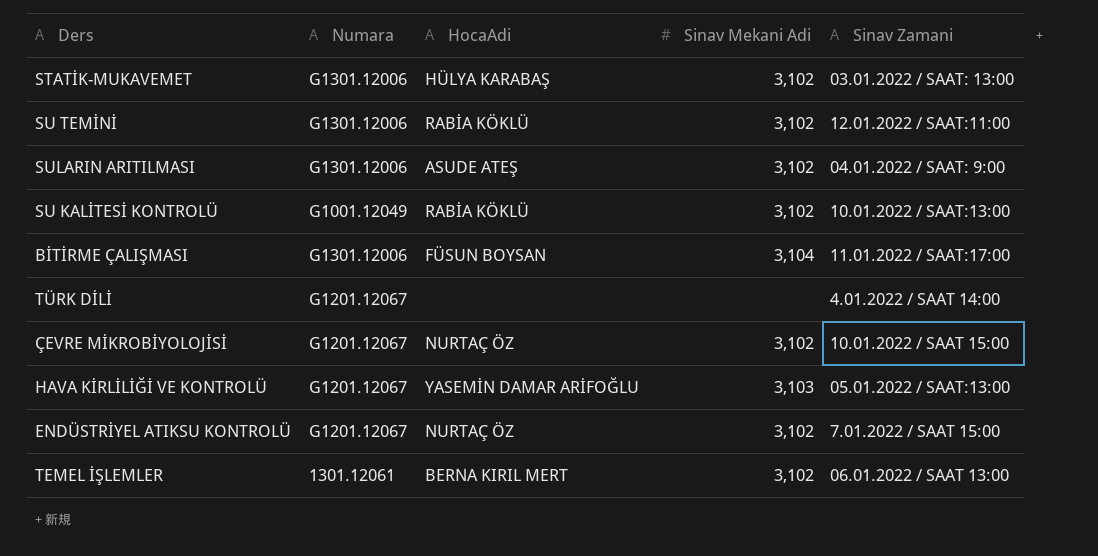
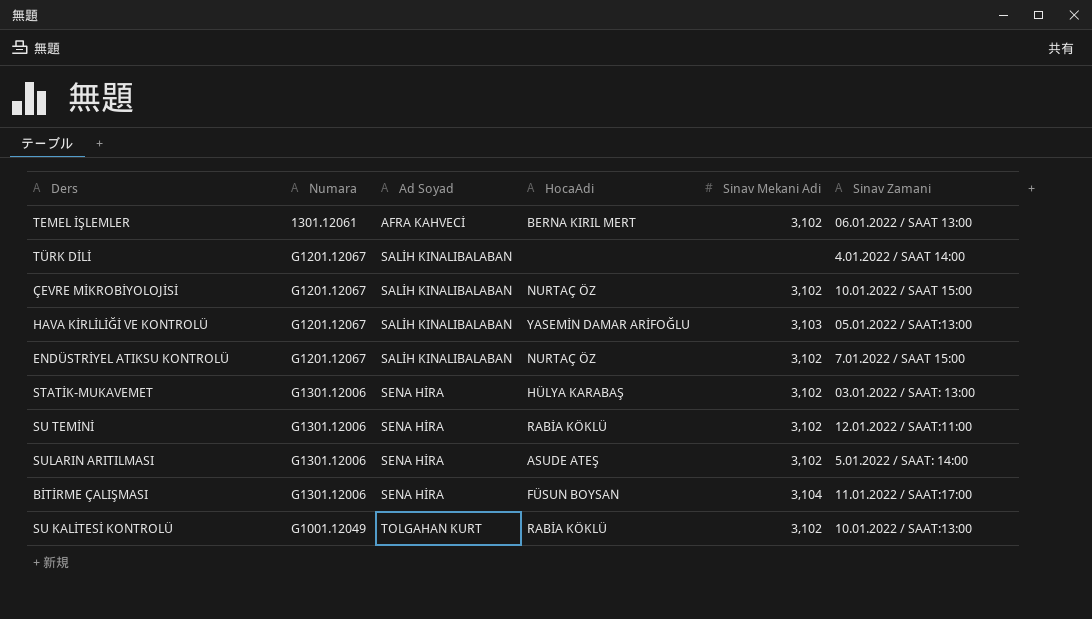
row order: none -> Ad Soyad ascending
column Ad Soyad | position: none -> 3
SULARIN ARITILMASI | Sinav Zamani: 04.01.2022 / SAAT: 9:00 -> 5.01.2022 / SAAT: 14:00

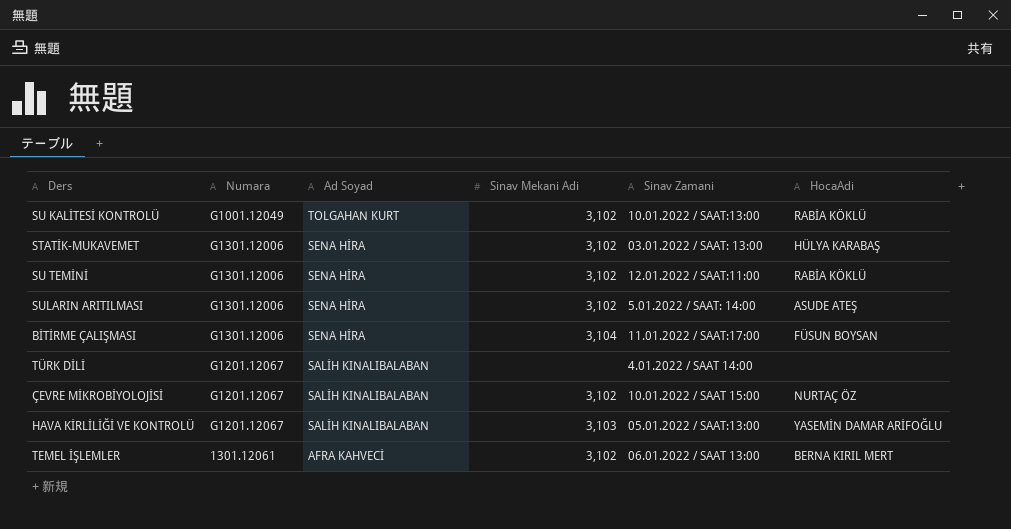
row order: Ad Soyad ascending -> Ad Soyad descending
column HocaAdi | position: 4 -> 6
row ENDÜSTRİYEL ATIKSU KONTROLÜ: G1201.12067 | SALİH KINALIBALABAN | NURTAÇ ÖZ | 3,102 | 7.01.2022 / SAAT 15:00 -> none

